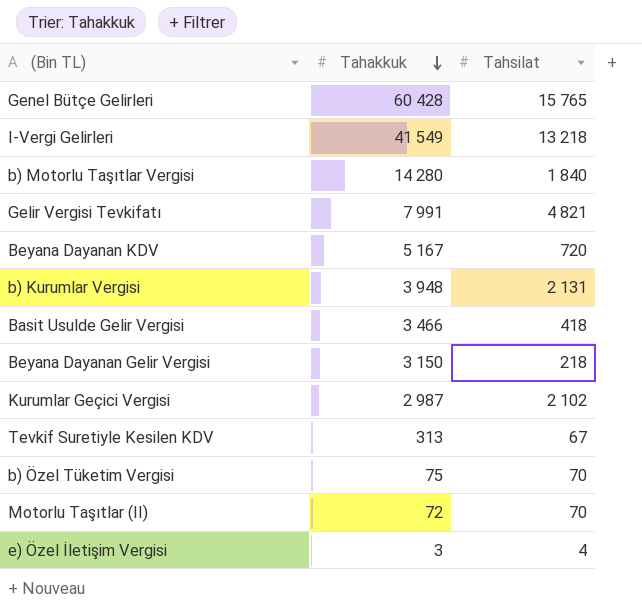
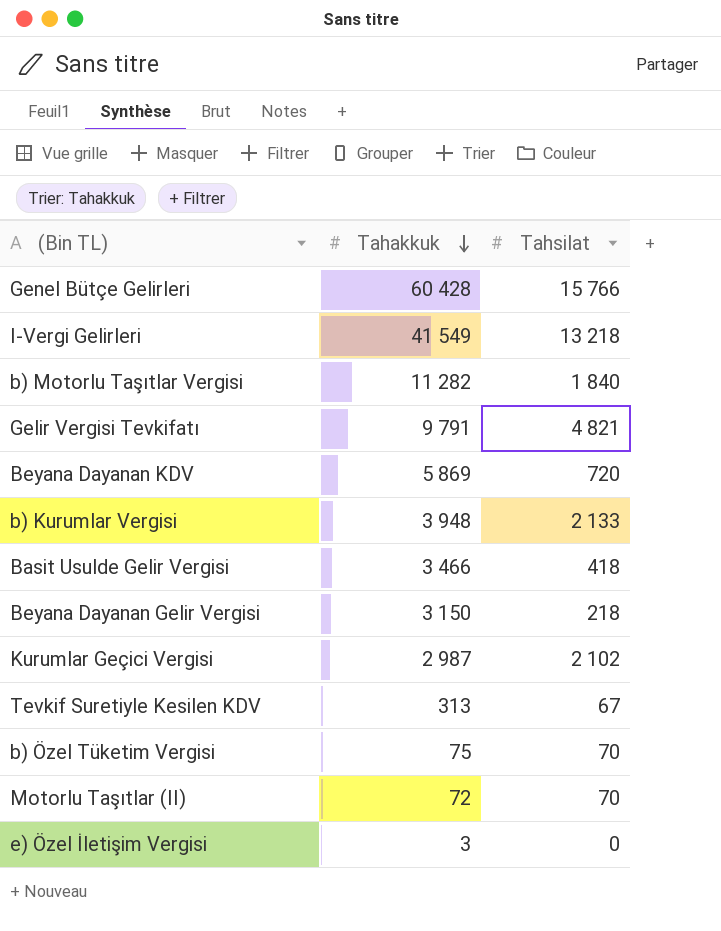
Genel Bütçe Gelirleri | Tahsilat: 15 765 -> 15 766
b) Motorlu Taşıtlar Vergisi | Tahakkuk: 14 280 -> 11 282
Gelir Vergisi Tevkifatı | Tahakkuk: 7 991 -> 9 791
Beyana Dayanan KDV | Tahakkuk: 5 167 -> 5 869
b) Kurumlar Vergisi | Tahsilat: 2 131 -> 2 133
e) Özel İletişim Vergisi | Tahsilat: 4 -> 0

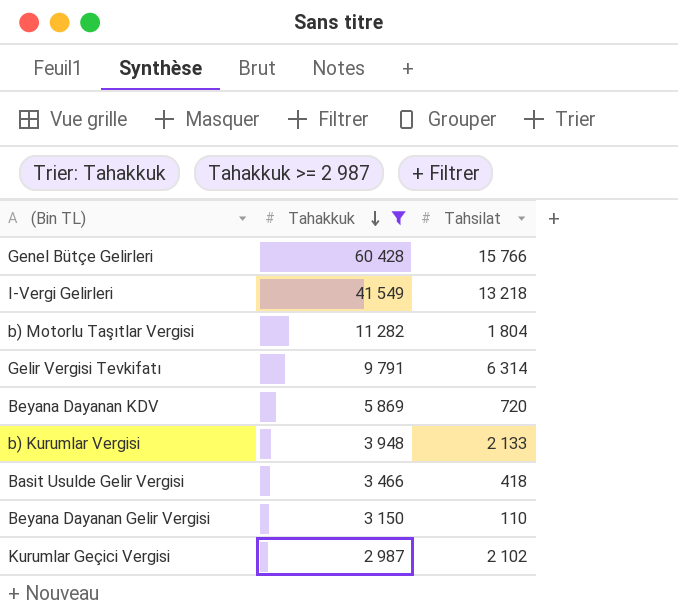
filter: none -> Tahakkuk >= 2 987
b) Motorlu Taşıtlar Vergisi | Tahsilat: 1 840 -> 1 804
Gelir Vergisi Tevkifatı | Tahsilat: 4 821 -> 6 314
Beyana Dayanan Gelir Vergisi | Tahsilat: 218 -> 110

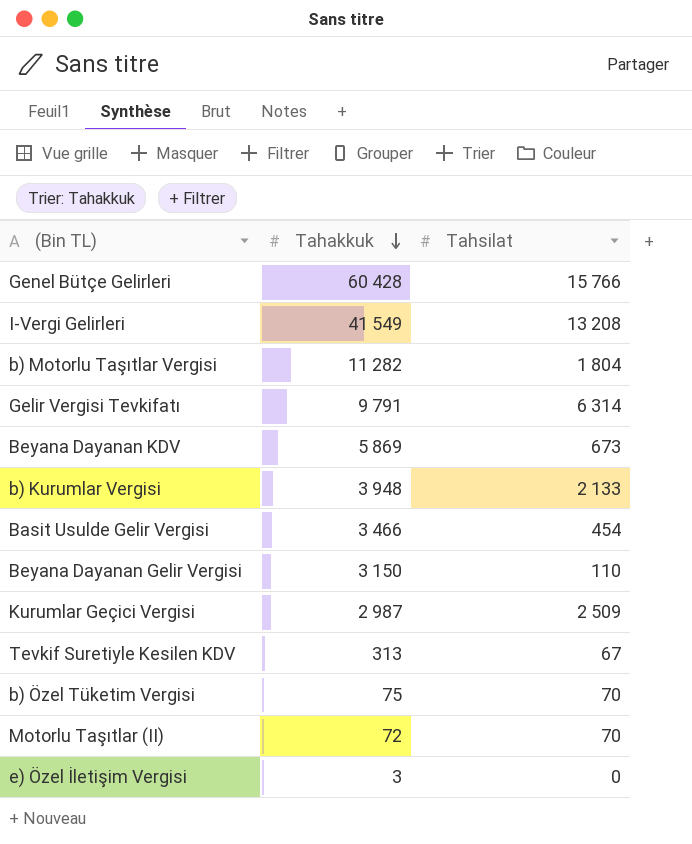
filter: Tahakkuk >= 2 987 -> none
I-Vergi Gelirleri | Tahsilat: 13 218 -> 13 208
Beyana Dayanan KDV | Tahsilat: 720 -> 673
Basit Usulde Gelir Vergisi | Tahsilat: 418 -> 454
Kurumlar Geçici Vergisi | Tahsilat: 2 102 -> 2 509

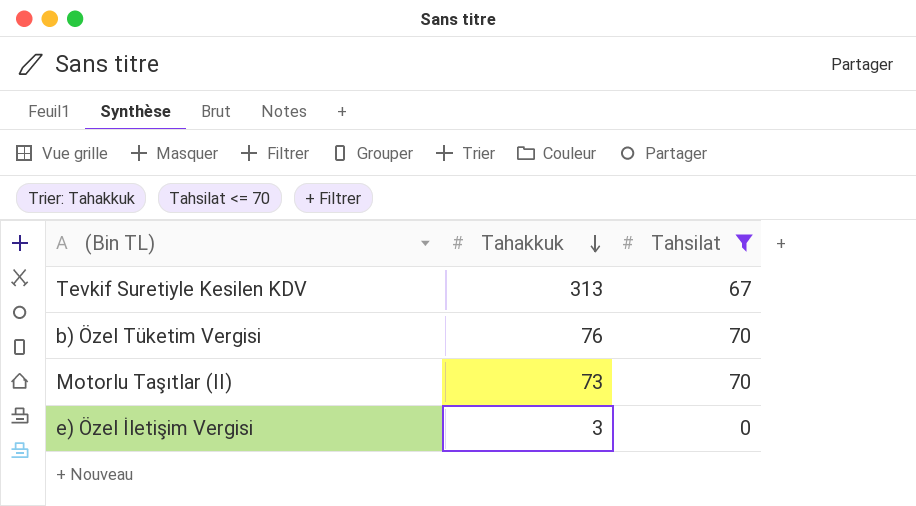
filter: none -> Tahsilat <= 70
b) Özel Tüketim Vergisi | Tahakkuk: 75 -> 76
Motorlu Taşıtlar (II) | Tahakkuk: 72 -> 73

